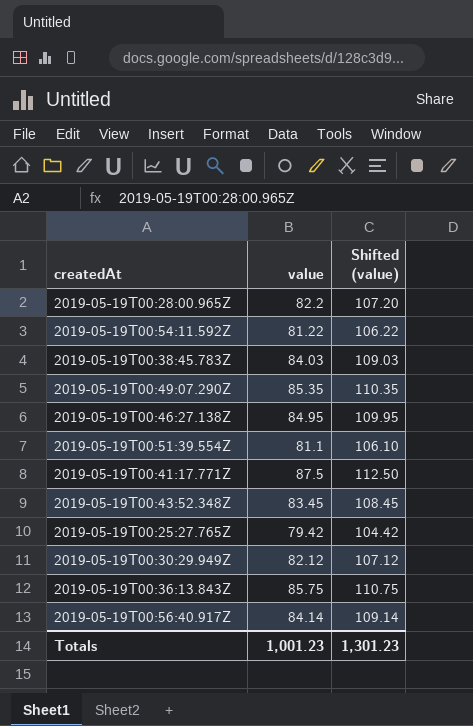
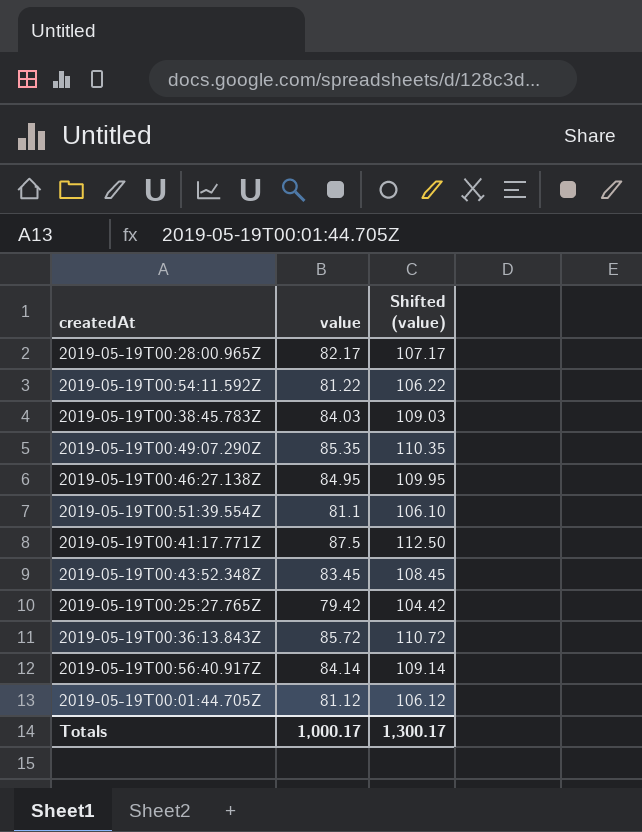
row 2019-05-19T00:30:29.949Z: 82.12 | 107.12 -> none
2019-05-19T00:28:00.965Z | value: 82.2 -> 82.17
2019-05-19T00:28:00.965Z | Shifted (value): 107.20 -> 107.17
2019-05-19T00:36:13.843Z | value: 85.75 -> 85.72
2019-05-19T00:36:13.843Z | Shifted (value): 110.75 -> 110.72
row 2019-05-19T00:01:44.705Z: none -> 81.12 | 106.12
Totals | value: 1,001.23 -> 1,000.17
Totals | Shifted (value): 1,301.23 -> 1,300.17

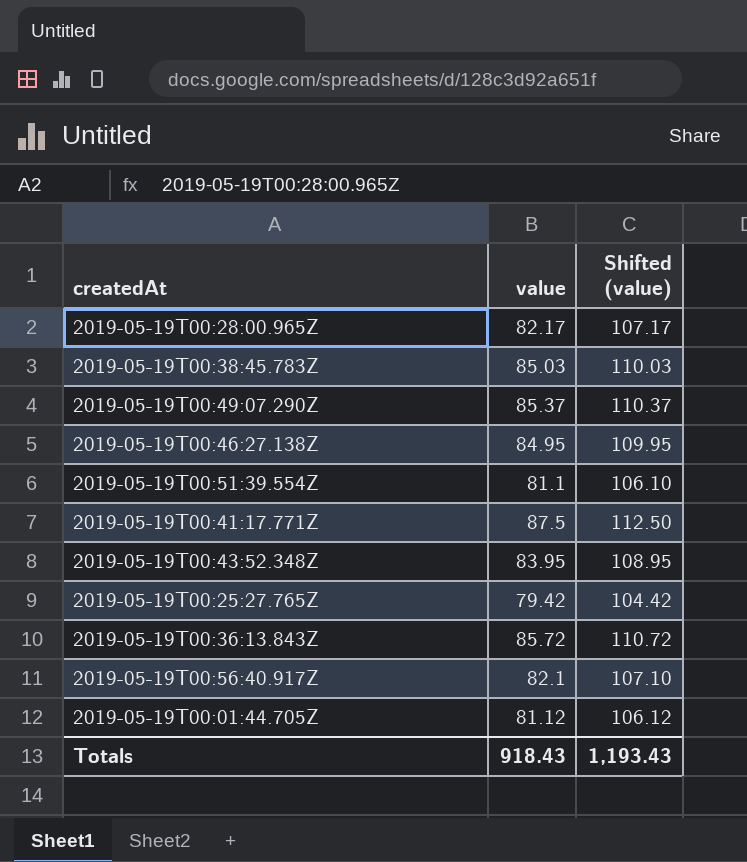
row 2019-05-19T00:54:11.592Z: 81.22 | 106.22 -> none
2019-05-19T00:38:45.783Z | value: 84.03 -> 85.03
2019-05-19T00:38:45.783Z | Shifted (value): 109.03 -> 110.03
2019-05-19T00:49:07.290Z | value: 85.35 -> 85.37
2019-05-19T00:49:07.290Z | Shifted (value): 110.35 -> 110.37
2019-05-19T00:43:52.348Z | value: 83.45 -> 83.95
2019-05-19T00:43:52.348Z | Shifted (value): 108.45 -> 108.95
2019-05-19T00:56:40.917Z | value: 84.14 -> 82.1
2019-05-19T00:56:40.917Z | Shifted (value): 109.14 -> 107.10
Totals | value: 1,000.17 -> 918.43
Totals | Shifted (value): 1,300.17 -> 1,193.43

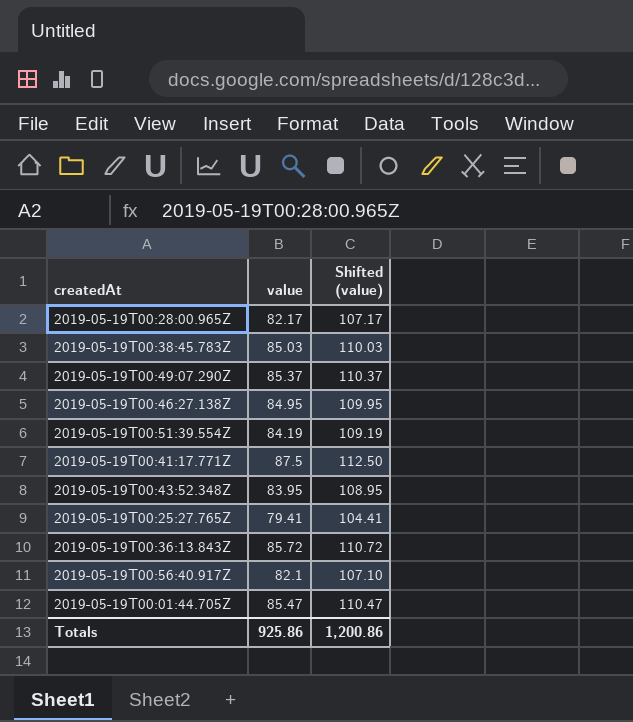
2019-05-19T00:51:39.554Z | value: 81.1 -> 84.19
2019-05-19T00:51:39.554Z | Shifted (value): 106.10 -> 109.19
2019-05-19T00:25:27.765Z | value: 79.42 -> 79.41
2019-05-19T00:25:27.765Z | Shifted (value): 104.42 -> 104.41
2019-05-19T00:01:44.705Z | value: 81.12 -> 85.47
2019-05-19T00:01:44.705Z | Shifted (value): 106.12 -> 110.47
Totals | value: 918.43 -> 925.86
Totals | Shifted (value): 1,193.43 -> 1,200.86

